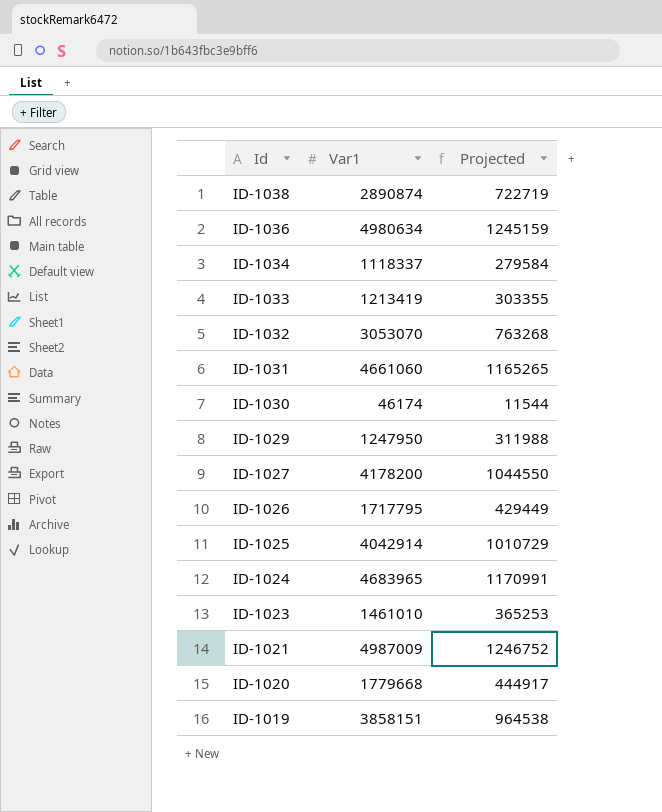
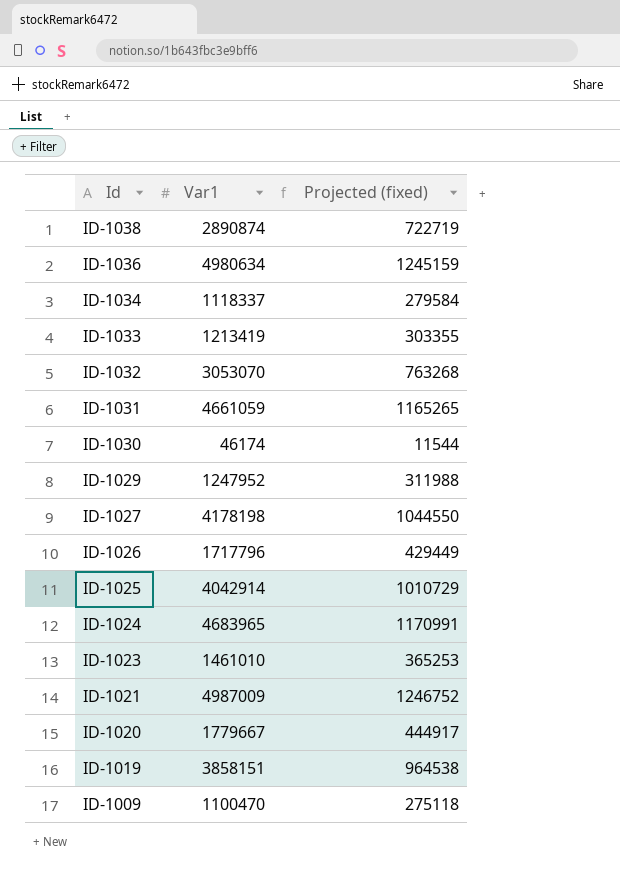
column name: Projected -> Projected (fixed)
ID-1031 | Var1: 4661060 -> 4661059
ID-1029 | Var1: 1247950 -> 1247952
ID-1027 | Var1: 4178200 -> 4178198
ID-1026 | Var1: 1717795 -> 1717796
ID-1020 | Var1: 1779668 -> 1779667
row ID-1009: none -> 1100470 | 275118

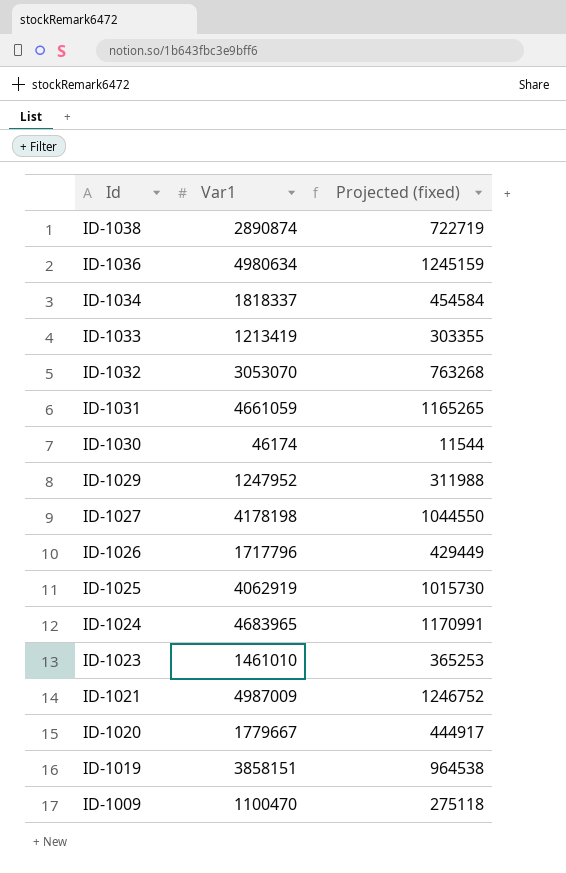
ID-1034 | Var1: 1118337 -> 1818337
ID-1034 | Projected (fixed): 279584 -> 454584
ID-1025 | Var1: 4042914 -> 4062919
ID-1025 | Projected (fixed): 1010729 -> 1015730

